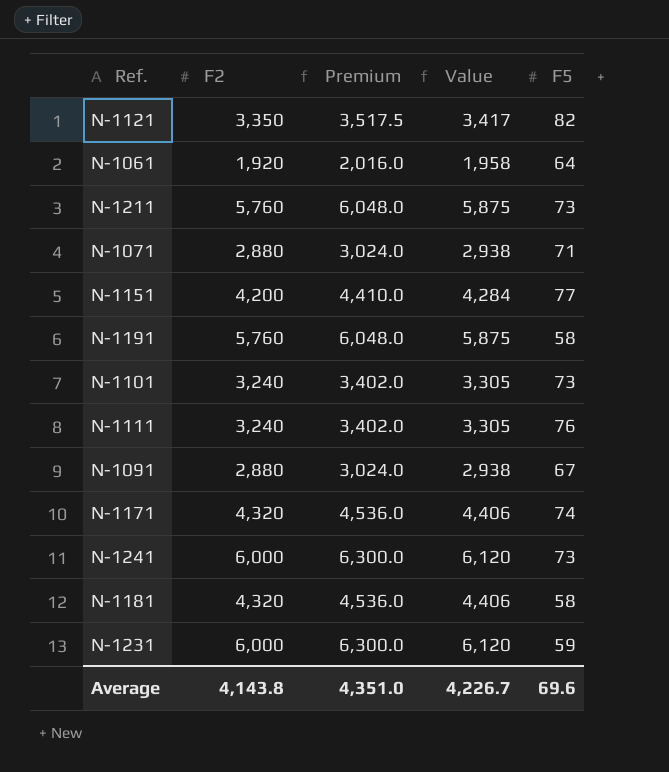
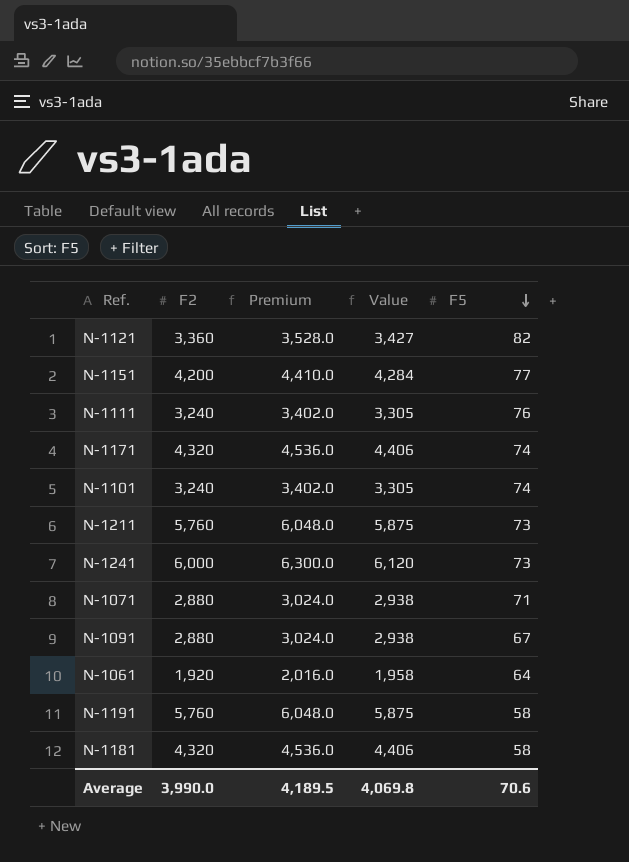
row order: none -> F5 descending
row N-1231: 6,000 | 6,300.0 | 6,120 | 59 -> none
N-1121 | F2: 3,350 -> 3,360
N-1121 | Premium: 3,517.5 -> 3,528.0
N-1121 | Value: 3,417 -> 3,427
N-1101 | F5: 73 -> 74
Average | F2: 4,143.8 -> 3,990.0
Average | Premium: 4,351.0 -> 4,189.5
Average | Value: 4,226.7 -> 4,069.8
Average | F5: 69.6 -> 70.6

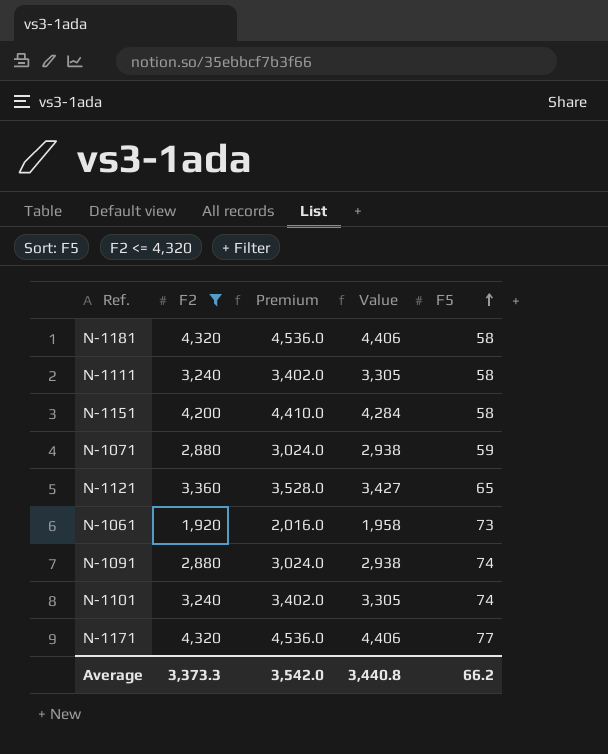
filter: none -> F2 <= 4,320
row order: F5 descending -> F5 ascending
N-1111 | F5: 76 -> 58
N-1151 | F5: 77 -> 58
N-1071 | F5: 71 -> 59
N-1121 | F5: 82 -> 65
N-1061 | F5: 64 -> 73
N-1091 | F5: 67 -> 74
N-1171 | F5: 74 -> 77
Average | F2: 3,990.0 -> 3,373.3
Average | Premium: 4,189.5 -> 3,542.0
Average | Value: 4,069.8 -> 3,440.8
Average | F5: 70.6 -> 66.2

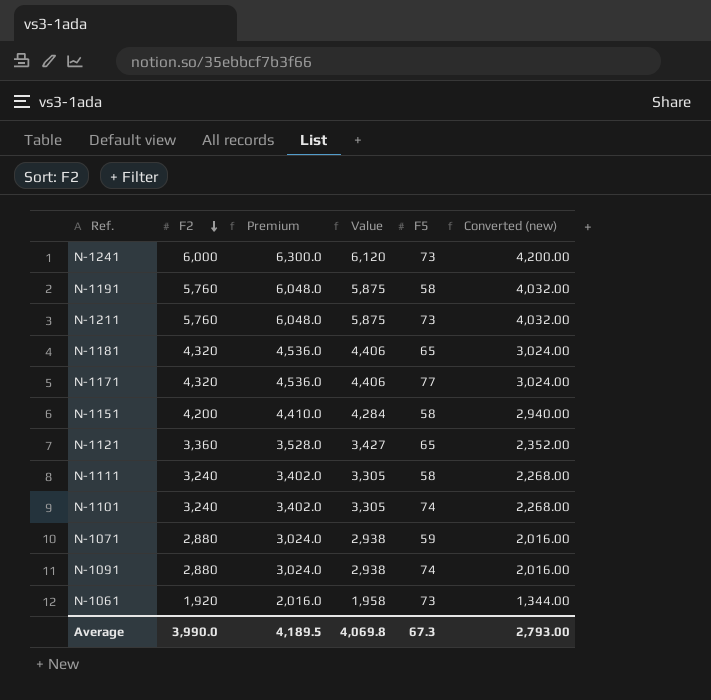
filter: F2 <= 4,320 -> none
row order: F5 ascending -> F2 descending
column Converted (new) | formula: none -> [F2] * 0.7
N-1181 | F5: 58 -> 65
Average | F2: 3,373.3 -> 3,990.0
Average | Premium: 3,542.0 -> 4,189.5
Average | Value: 3,440.8 -> 4,069.8
Average | F5: 66.2 -> 67.3

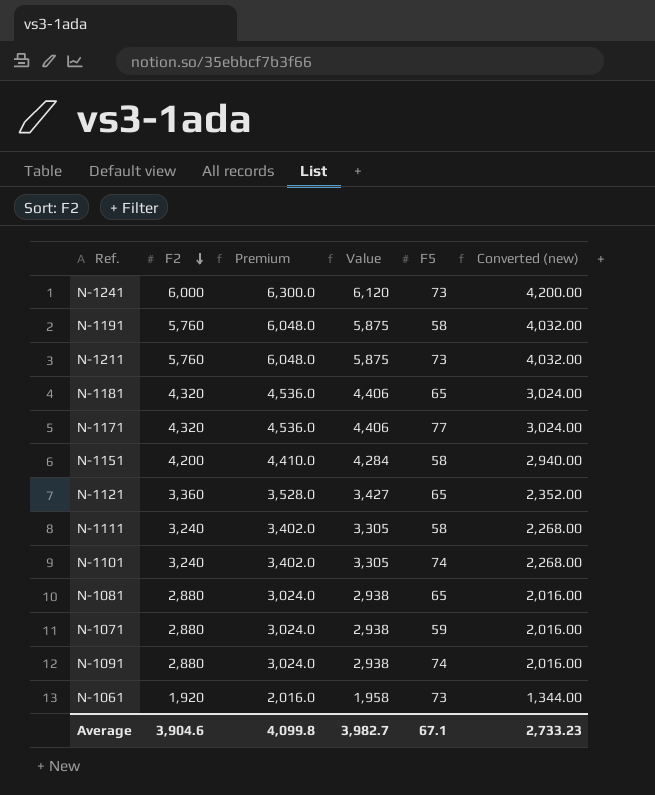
row N-1081: none -> 2,880 | 3,024.0 | 2,938 | 65 | 2,016.00
Average | F2: 3,990.0 -> 3,904.6
Average | Premium: 4,189.5 -> 4,099.8
Average | Value: 4,069.8 -> 3,982.7
Average | F5: 67.3 -> 67.1
Average | Converted (new): 2,793.00 -> 2,733.23

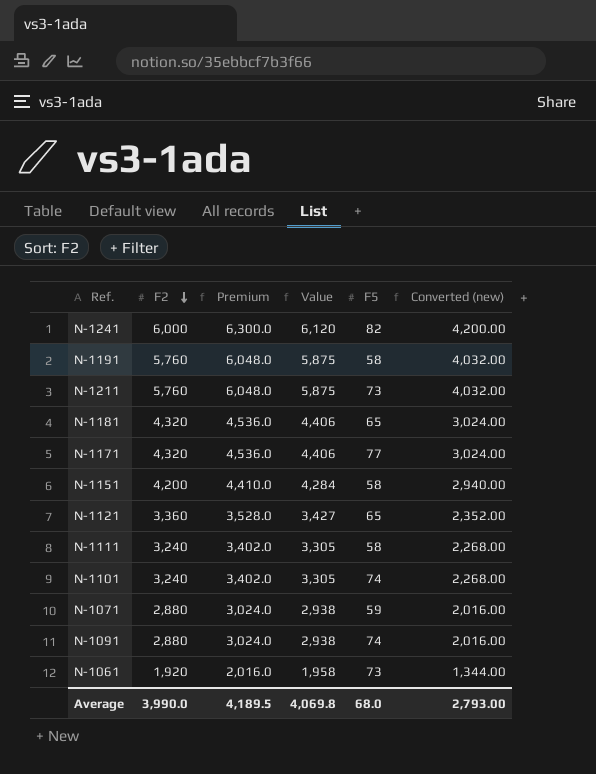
row N-1081: 2,880 | 3,024.0 | 2,938 | 65 | 2,016.00 -> none
N-1241 | F5: 73 -> 82
Average | F2: 3,904.6 -> 3,990.0
Average | Premium: 4,099.8 -> 4,189.5
Average | Value: 3,982.7 -> 4,069.8
Average | F5: 67.1 -> 68.0
Average | Converted (new): 2,733.23 -> 2,793.00

